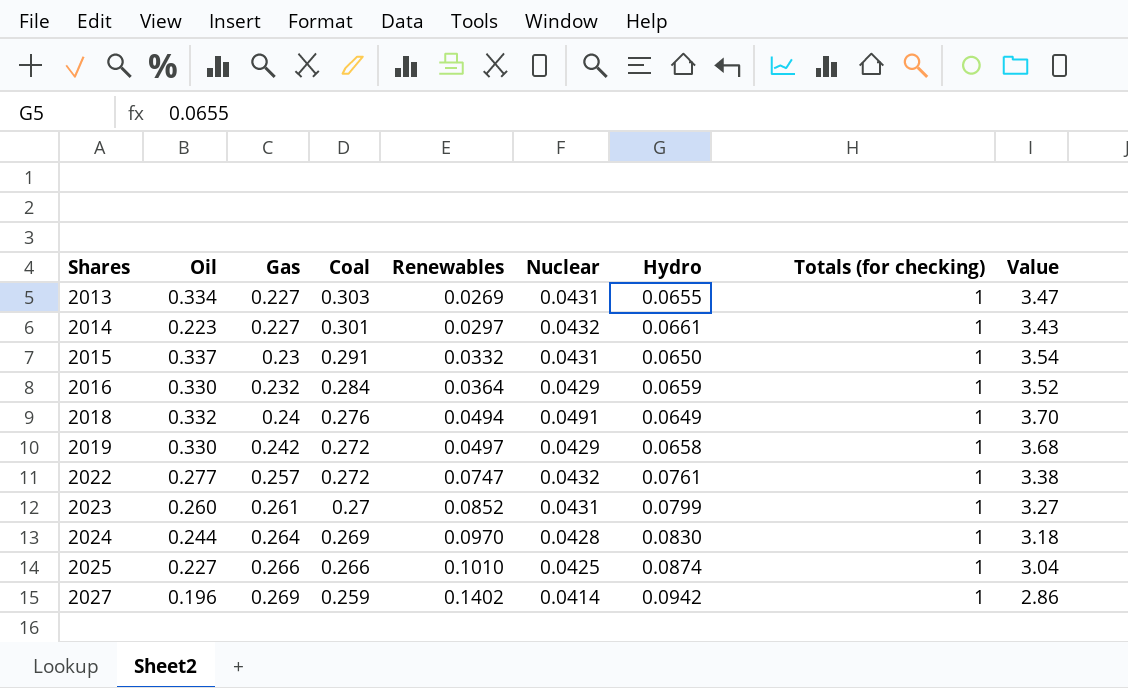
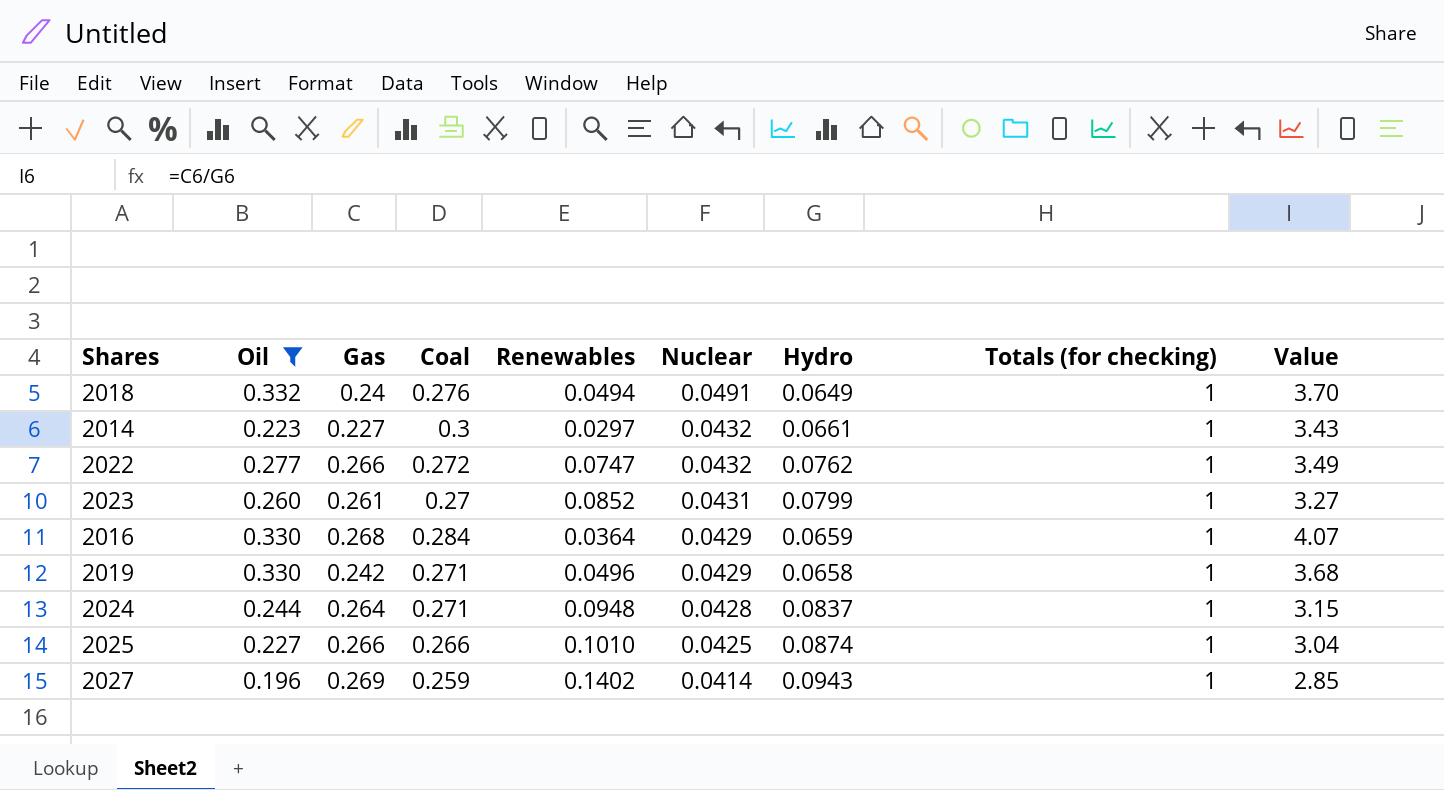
filter: none -> Oil <= 0.332
row order: Shares ascending -> Nuclear descending
2014 | Coal: 0.301 -> 0.3
2022 | Gas: 0.257 -> 0.266
2022 | Hydro: 0.0761 -> 0.0762
2022 | Value: 3.38 -> 3.49
2016 | Gas: 0.232 -> 0.268
2016 | Value: 3.52 -> 4.07
2019 | Coal: 0.272 -> 0.271
2019 | Renewables: 0.0497 -> 0.0496
2024 | Coal: 0.269 -> 0.271
2024 | Renewables: 0.0970 -> 0.0948
2024 | Hydro: 0.0830 -> 0.0837
2024 | Value: 3.18 -> 3.15
2027 | Hydro: 0.0942 -> 0.0943
2027 | Value: 2.86 -> 2.85

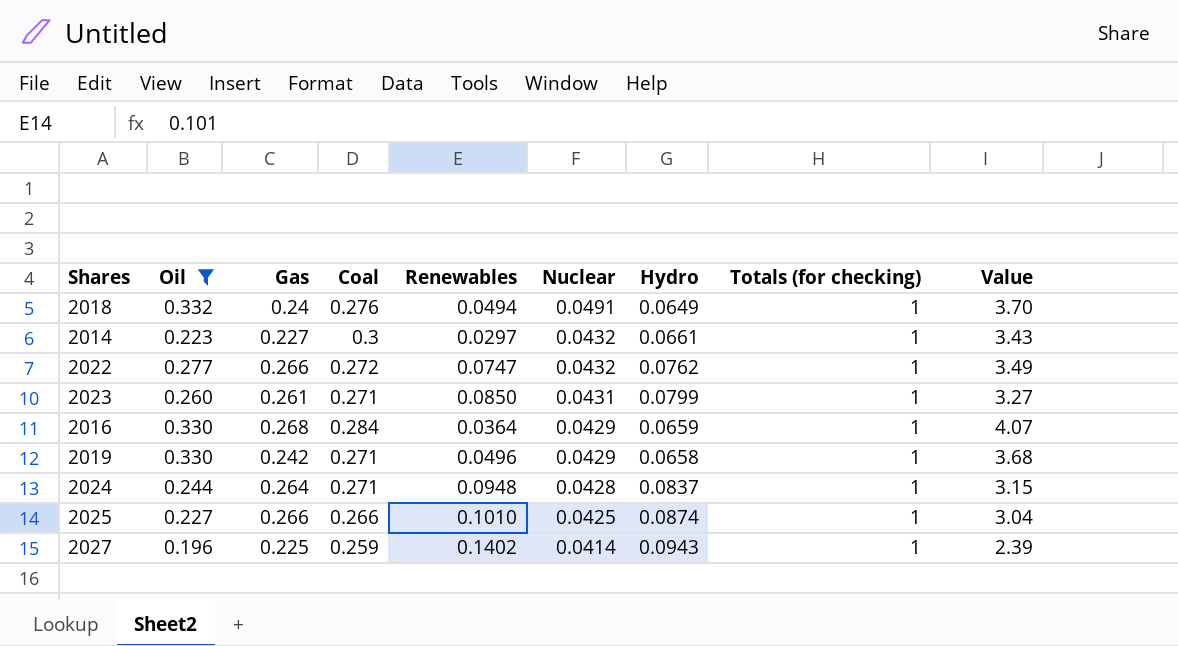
2023 | Coal: 0.27 -> 0.271
2023 | Renewables: 0.0852 -> 0.0850
2027 | Gas: 0.269 -> 0.225
2027 | Value: 2.85 -> 2.39

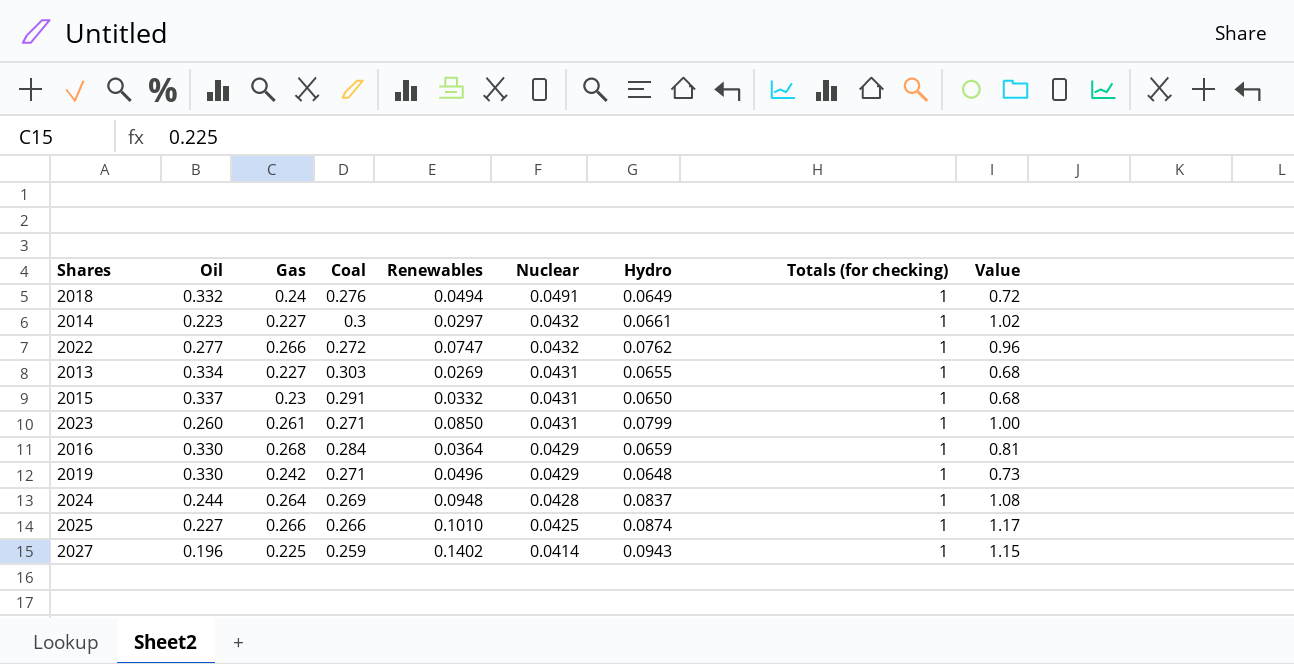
filter: Oil <= 0.332 -> none
column Value | formula: [Gas] / [Hydro] -> [Gas] / [Oil]
2019 | Hydro: 0.0658 -> 0.0648
2024 | Coal: 0.271 -> 0.269

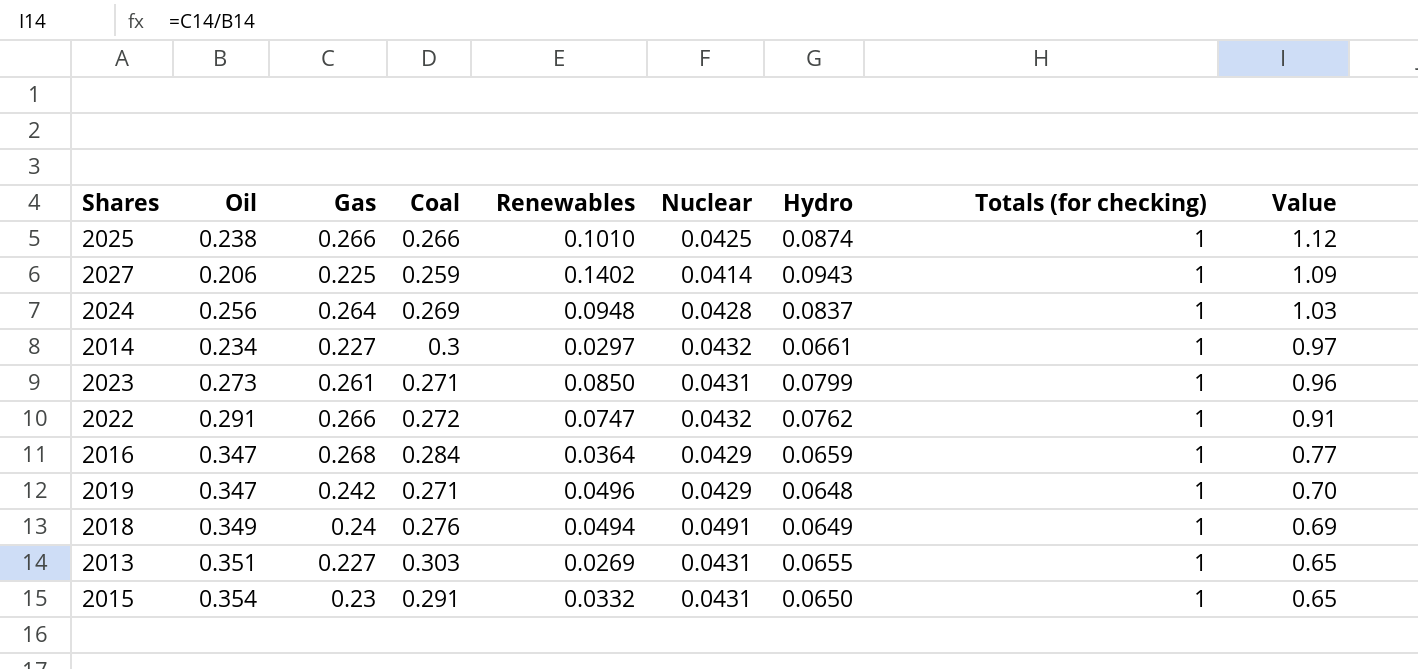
row order: Nuclear descending -> Value descending
2025 | Oil: 0.227 -> 0.238
2025 | Value: 1.17 -> 1.12
2027 | Oil: 0.196 -> 0.206
2027 | Value: 1.15 -> 1.09
2024 | Oil: 0.244 -> 0.256
2024 | Value: 1.08 -> 1.03
2014 | Oil: 0.223 -> 0.234
2014 | Value: 1.02 -> 0.97
2023 | Oil: 0.260 -> 0.273
2023 | Value: 1.00 -> 0.96
2022 | Oil: 0.277 -> 0.291
2022 | Value: 0.96 -> 0.91
2016 | Oil: 0.330 -> 0.347
2016 | Value: 0.81 -> 0.77
2019 | Oil: 0.330 -> 0.347
2019 | Value: 0.73 -> 0.70
2018 | Oil: 0.332 -> 0.349
2018 | Value: 0.72 -> 0.69
2013 | Oil: 0.334 -> 0.351
2013 | Value: 0.68 -> 0.65
2015 | Oil: 0.337 -> 0.354
2015 | Value: 0.68 -> 0.65

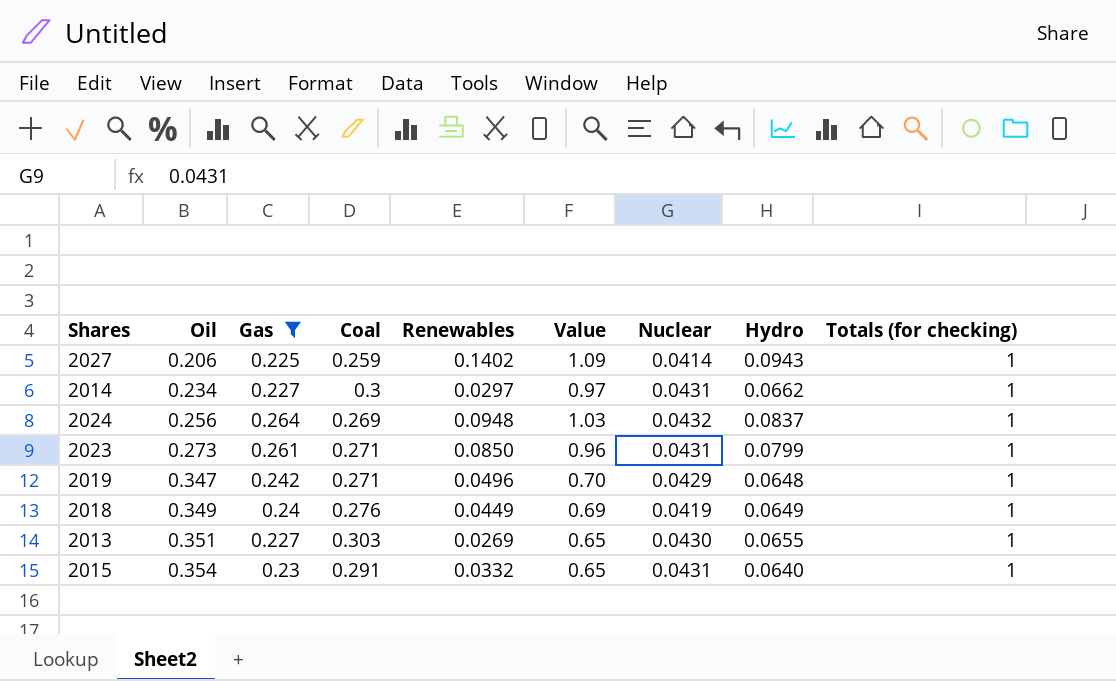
filter: none -> Gas <= 0.264
row order: Value descending -> Oil ascending
column Value | position: 9 -> 6
2014 | Nuclear: 0.0432 -> 0.0431
2014 | Hydro: 0.0661 -> 0.0662
2024 | Nuclear: 0.0428 -> 0.0432
2018 | Renewables: 0.0494 -> 0.0449
2018 | Nuclear: 0.0491 -> 0.0419
2013 | Nuclear: 0.0431 -> 0.0430
2015 | Hydro: 0.0650 -> 0.0640

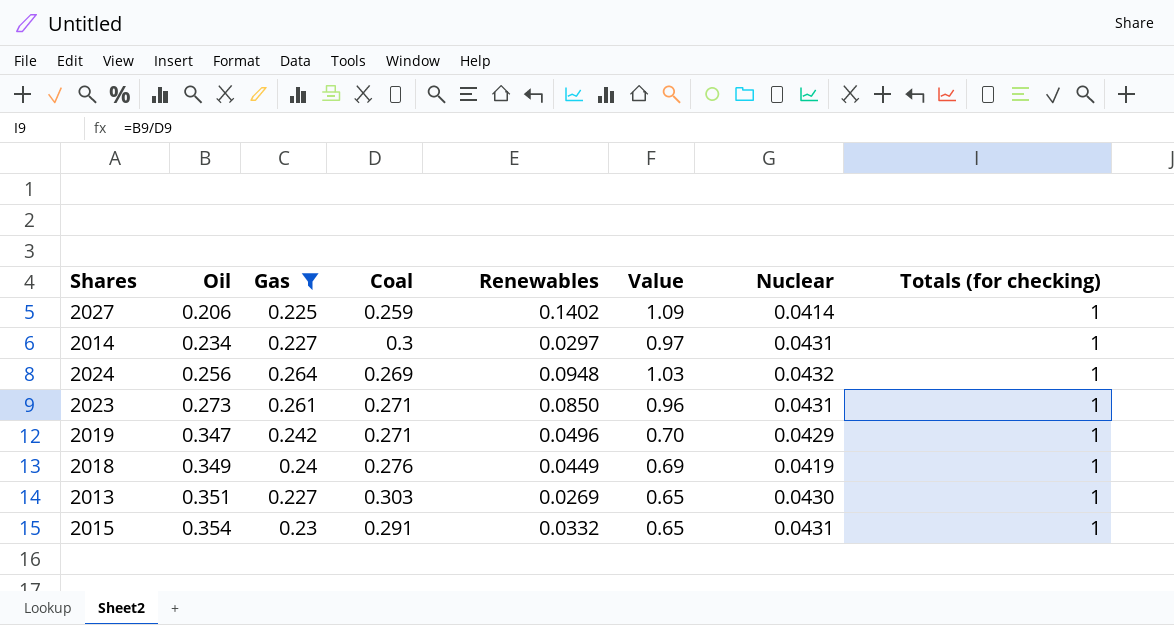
column Hydro | position: 8 -> none

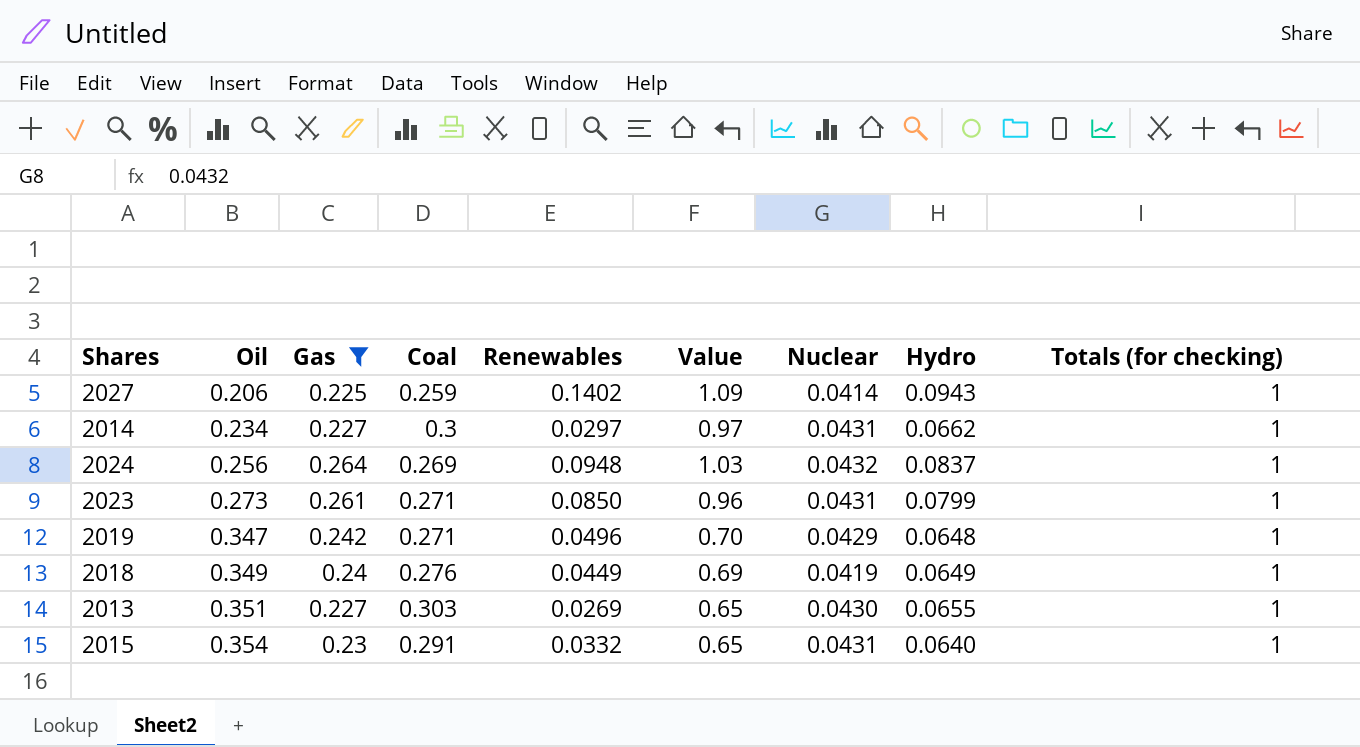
column Hydro | position: none -> 8

